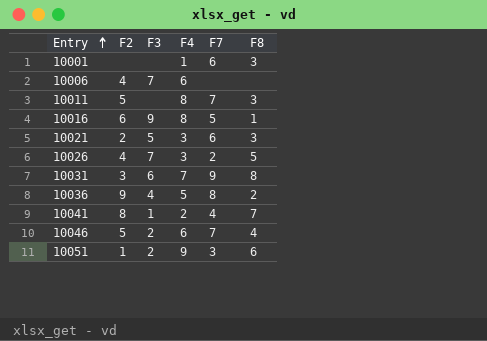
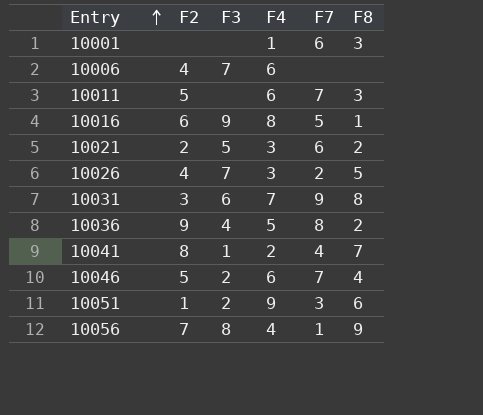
10011 | F4: 8 -> 6
10021 | F8: 3 -> 2
row 10056: none -> 7 | 8 | 4 | 1 | 9

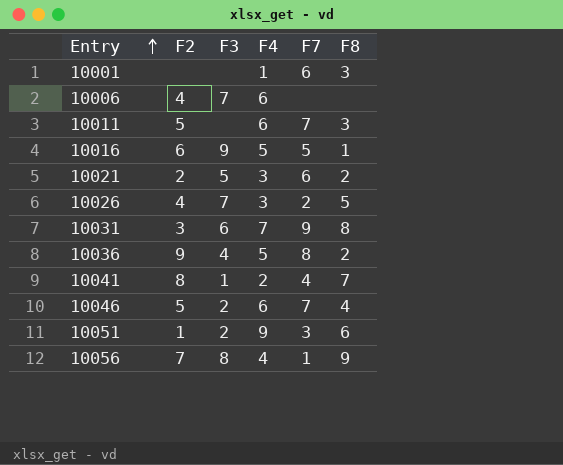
10016 | F4: 8 -> 5

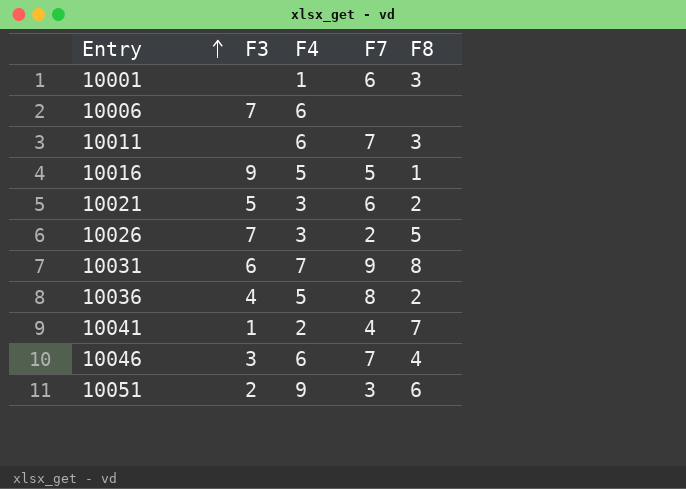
column F2 | position: 2 -> none
row 10056: 7 | 8 | 4 | 1 | 9 -> none
10046 | F3: 2 -> 3

